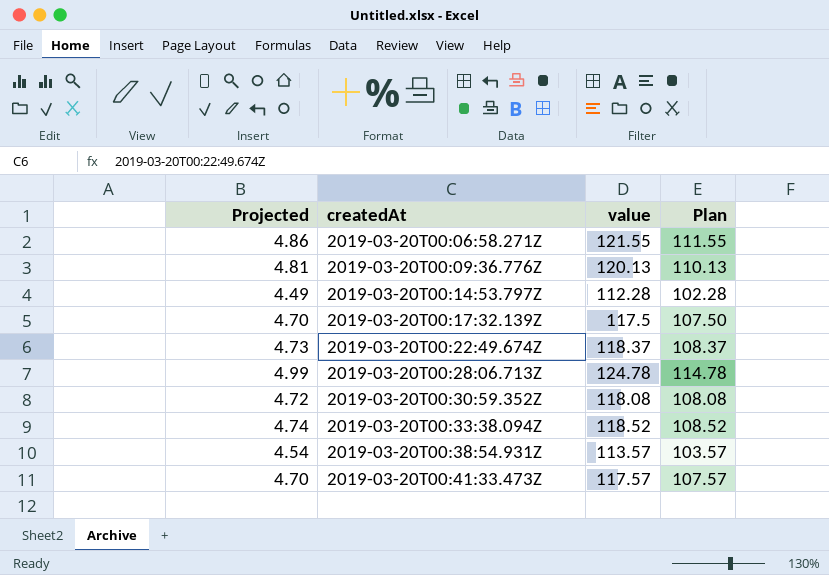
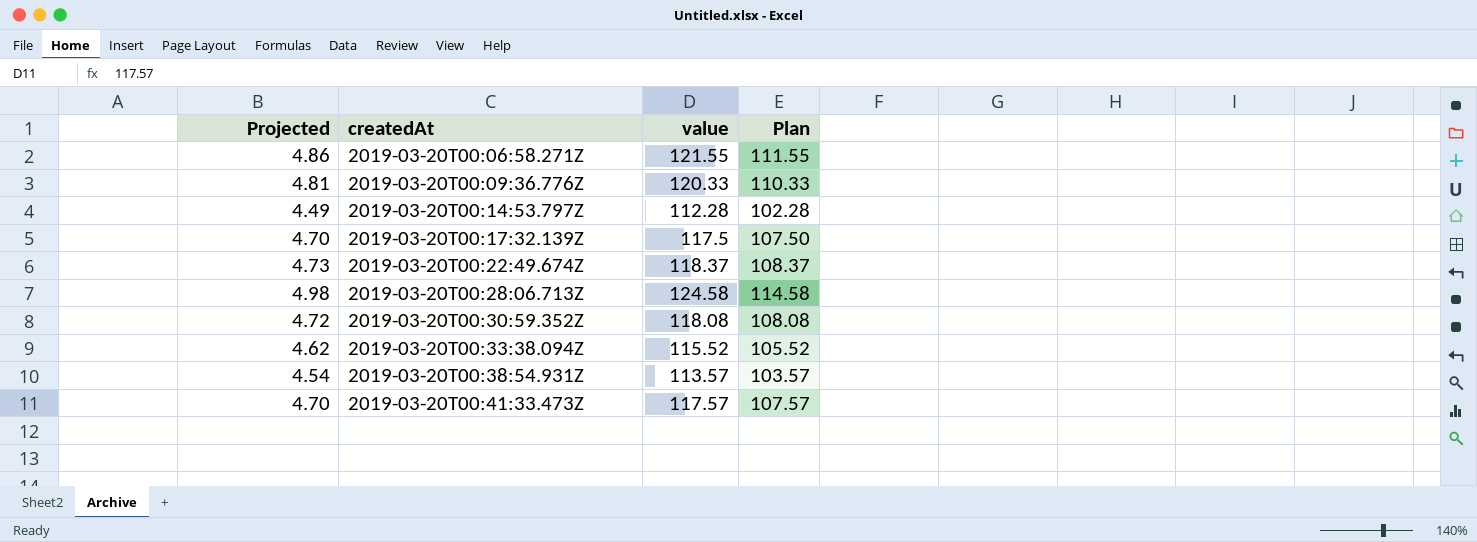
2019-03-20T00:09:36.776Z | value: 120.13 -> 120.33
2019-03-20T00:09:36.776Z | Plan: 110.13 -> 110.33
2019-03-20T00:28:06.713Z | Projected: 4.99 -> 4.98
2019-03-20T00:28:06.713Z | value: 124.78 -> 124.58
2019-03-20T00:28:06.713Z | Plan: 114.78 -> 114.58
2019-03-20T00:33:38.094Z | Projected: 4.74 -> 4.62
2019-03-20T00:33:38.094Z | value: 118.52 -> 115.52
2019-03-20T00:33:38.094Z | Plan: 108.52 -> 105.52

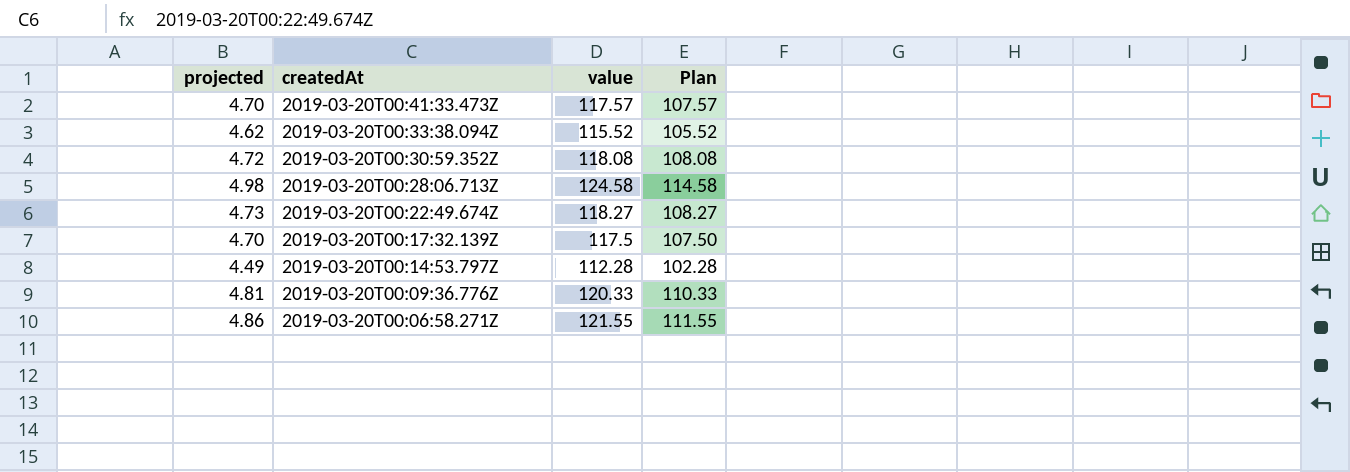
row order: createdAt ascending -> createdAt descending
column name: Projected -> projected
row 2019-03-20T00:38:54.931Z: 4.54 | 113.57 | 103.57 -> none
2019-03-20T00:22:49.674Z | value: 118.37 -> 118.27
2019-03-20T00:22:49.674Z | Plan: 108.37 -> 108.27

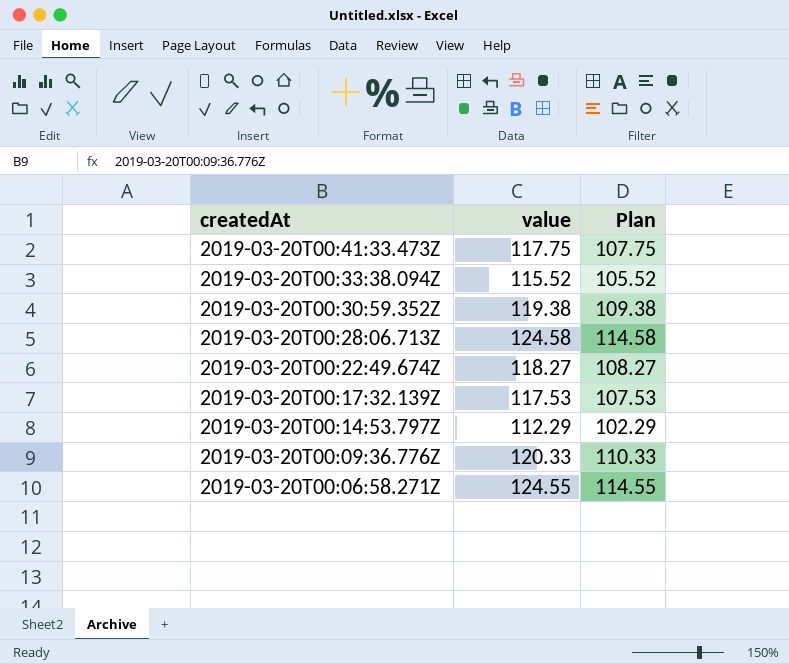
column projected | formula: [value] * 0.04 -> none
2019-03-20T00:41:33.473Z | value: 117.57 -> 117.75
2019-03-20T00:41:33.473Z | Plan: 107.57 -> 107.75
2019-03-20T00:30:59.352Z | value: 118.08 -> 119.38
2019-03-20T00:30:59.352Z | Plan: 108.08 -> 109.38
2019-03-20T00:17:32.139Z | value: 117.5 -> 117.53
2019-03-20T00:17:32.139Z | Plan: 107.50 -> 107.53
2019-03-20T00:14:53.797Z | value: 112.28 -> 112.29
2019-03-20T00:14:53.797Z | Plan: 102.28 -> 102.29
2019-03-20T00:06:58.271Z | value: 121.55 -> 124.55
2019-03-20T00:06:58.271Z | Plan: 111.55 -> 114.55

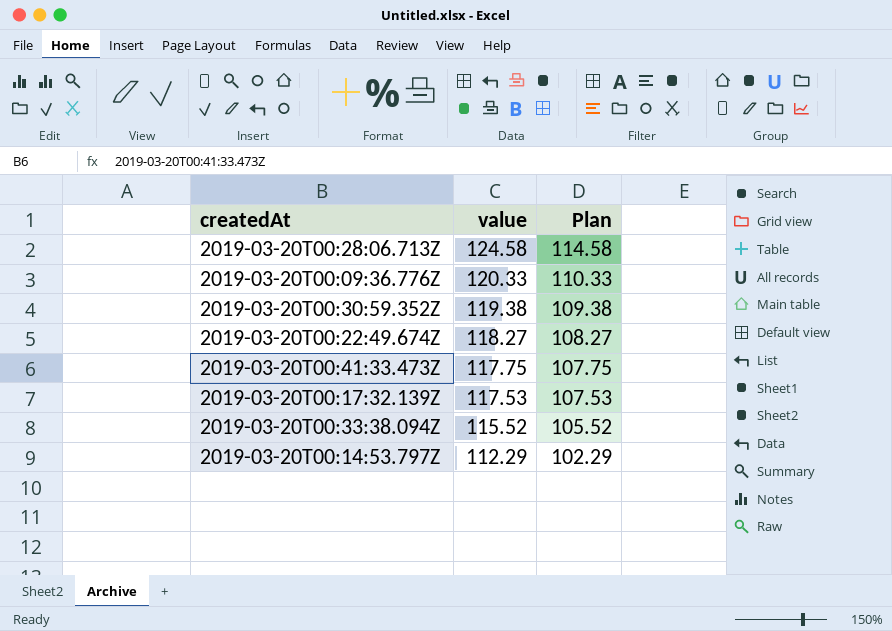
row order: createdAt descending -> value descending
row 2019-03-20T00:06:58.271Z: 124.55 | 114.55 -> none

